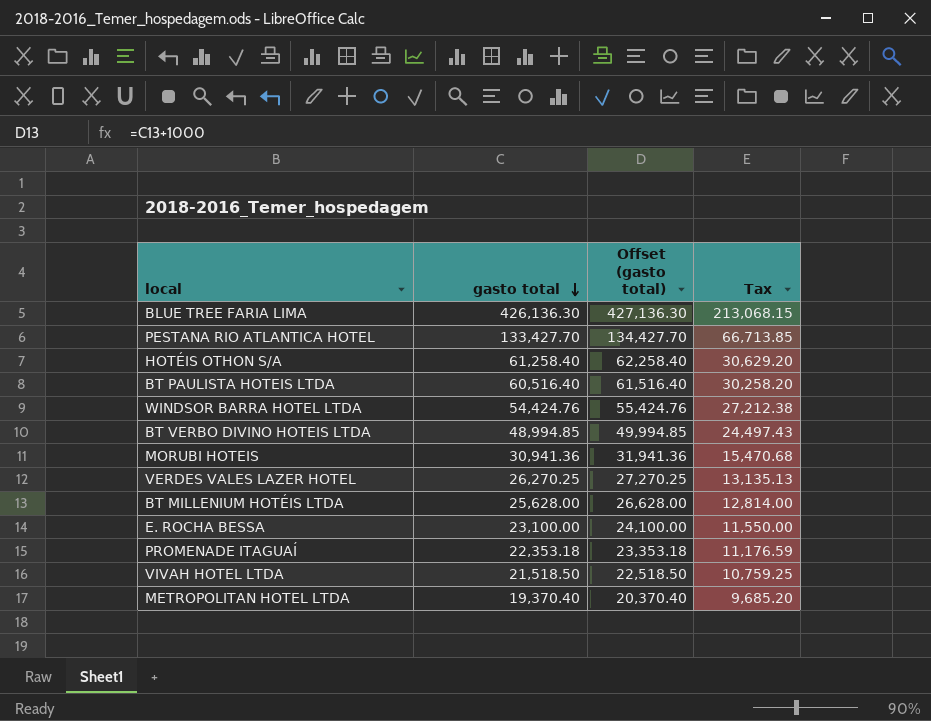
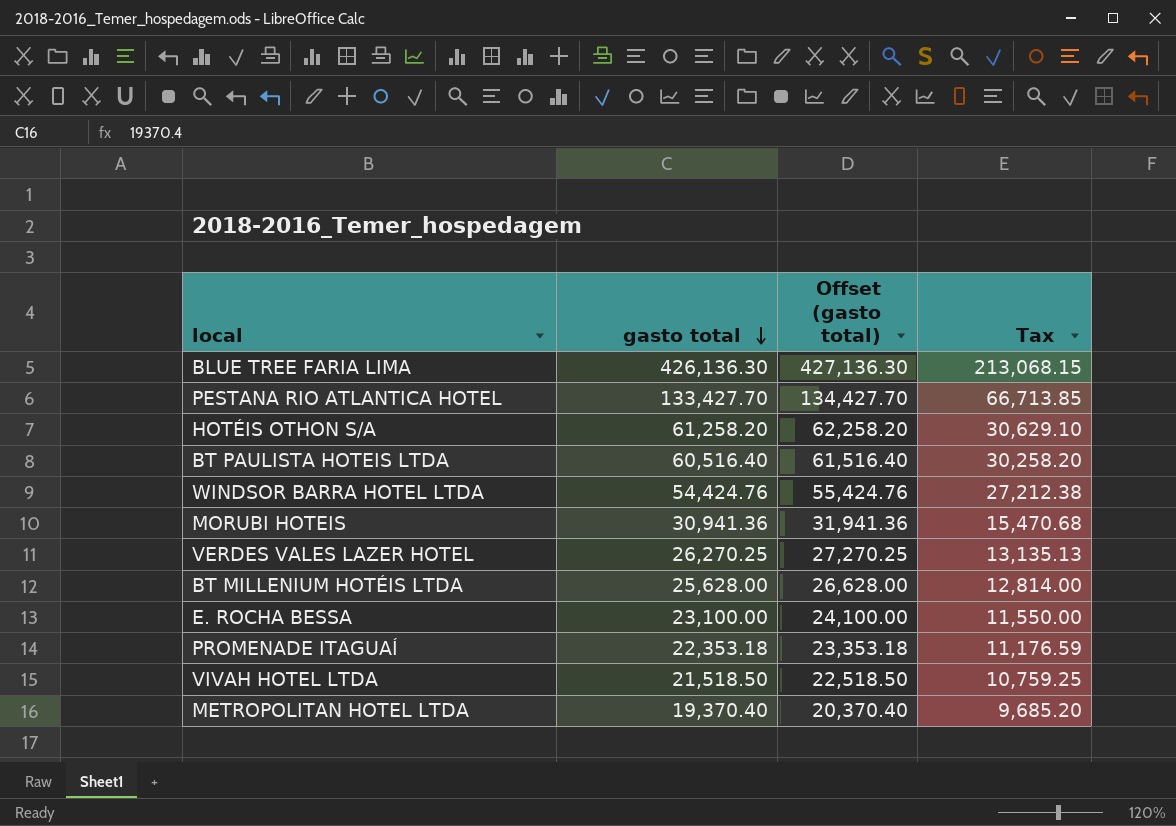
row BT VERBO DIVINO HOTEIS LTDA: 48,994.85 | 49,994.85 | 24,497.43 -> none
HOTÉIS OTHON S/A | gasto total: 61,258.40 -> 61,258.20
HOTÉIS OTHON S/A | Offset (gasto total): 62,258.40 -> 62,258.20
HOTÉIS OTHON S/A | Tax: 30,629.20 -> 30,629.10

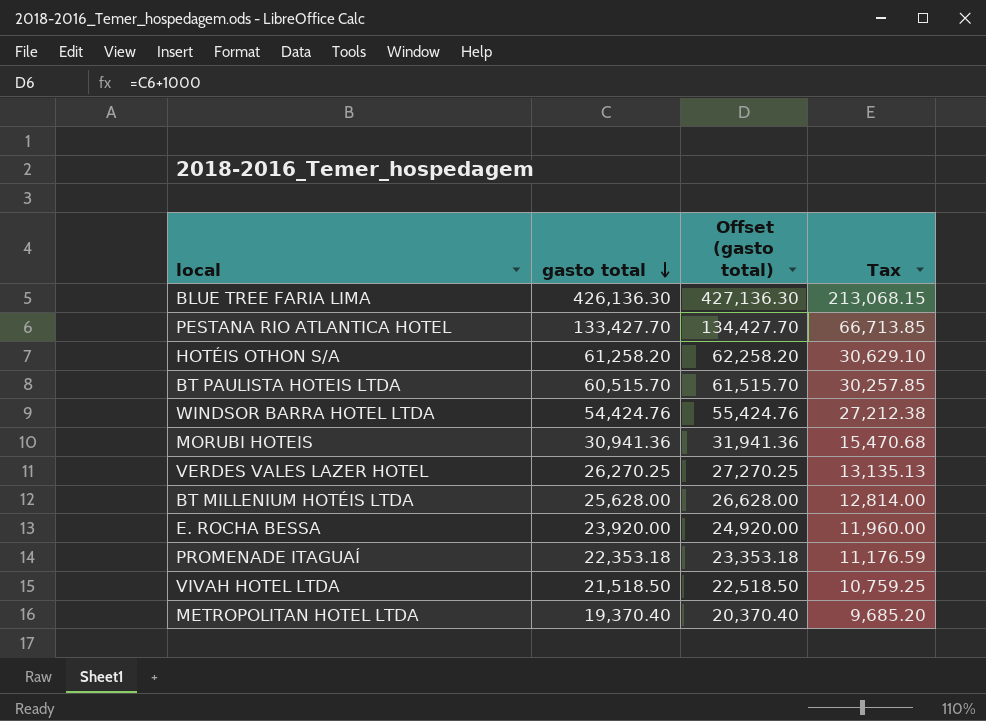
BT PAULISTA HOTEIS LTDA | gasto total: 60,516.40 -> 60,515.70
BT PAULISTA HOTEIS LTDA | Offset (gasto total): 61,516.40 -> 61,515.70
BT PAULISTA HOTEIS LTDA | Tax: 30,258.20 -> 30,257.85
E. ROCHA BESSA | gasto total: 23,100.00 -> 23,920.00
E. ROCHA BESSA | Offset (gasto total): 24,100.00 -> 24,920.00
E. ROCHA BESSA | Tax: 11,550.00 -> 11,960.00

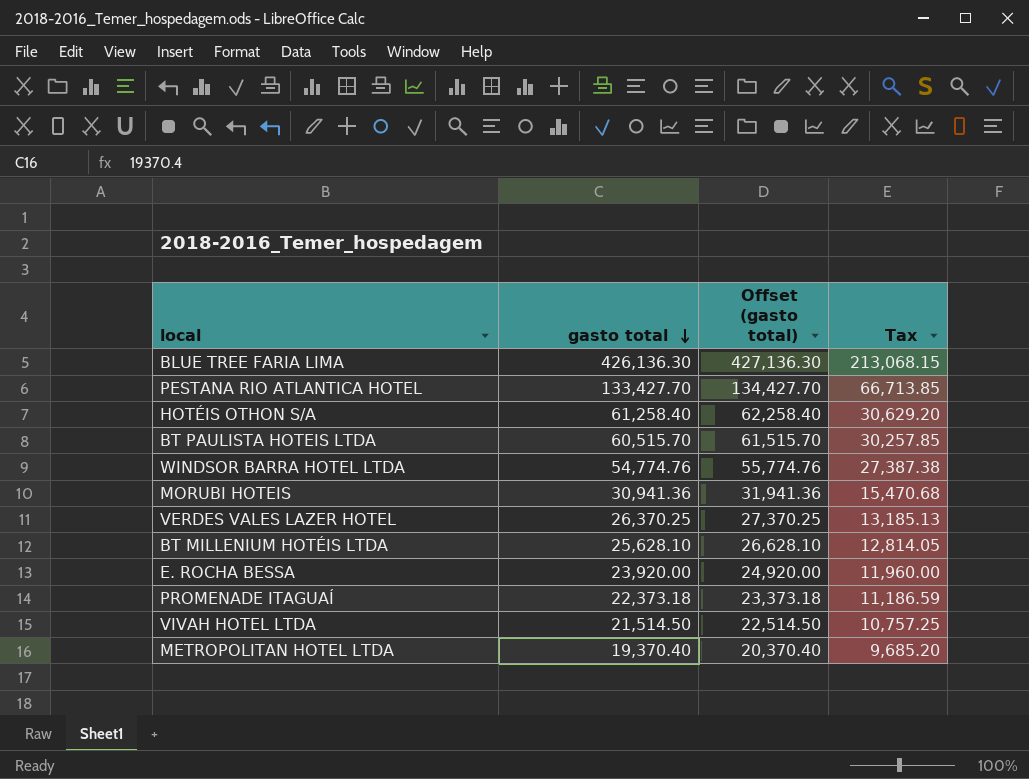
HOTÉIS OTHON S/A | gasto total: 61,258.20 -> 61,258.40
HOTÉIS OTHON S/A | Offset (gasto total): 62,258.20 -> 62,258.40
HOTÉIS OTHON S/A | Tax: 30,629.10 -> 30,629.20
WINDSOR BARRA HOTEL LTDA | gasto total: 54,424.76 -> 54,774.76
WINDSOR BARRA HOTEL LTDA | Offset (gasto total): 55,424.76 -> 55,774.76
WINDSOR BARRA HOTEL LTDA | Tax: 27,212.38 -> 27,387.38
VERDES VALES LAZER HOTEL | gasto total: 26,270.25 -> 26,370.25
VERDES VALES LAZER HOTEL | Offset (gasto total): 27,270.25 -> 27,370.25
VERDES VALES LAZER HOTEL | Tax: 13,135.13 -> 13,185.13
BT MILLENIUM HOTÉIS LTDA | gasto total: 25,628.00 -> 25,628.10
BT MILLENIUM HOTÉIS LTDA | Offset (gasto total): 26,628.00 -> 26,628.10
BT MILLENIUM HOTÉIS LTDA | Tax: 12,814.00 -> 12,814.05
PROMENADE ITAGUAÍ | gasto total: 22,353.18 -> 22,373.18
PROMENADE ITAGUAÍ | Offset (gasto total): 23,353.18 -> 23,373.18
PROMENADE ITAGUAÍ | Tax: 11,176.59 -> 11,186.59
VIVAH HOTEL LTDA | gasto total: 21,518.50 -> 21,514.50
VIVAH HOTEL LTDA | Offset (gasto total): 22,518.50 -> 22,514.50
VIVAH HOTEL LTDA | Tax: 10,759.25 -> 10,757.25

